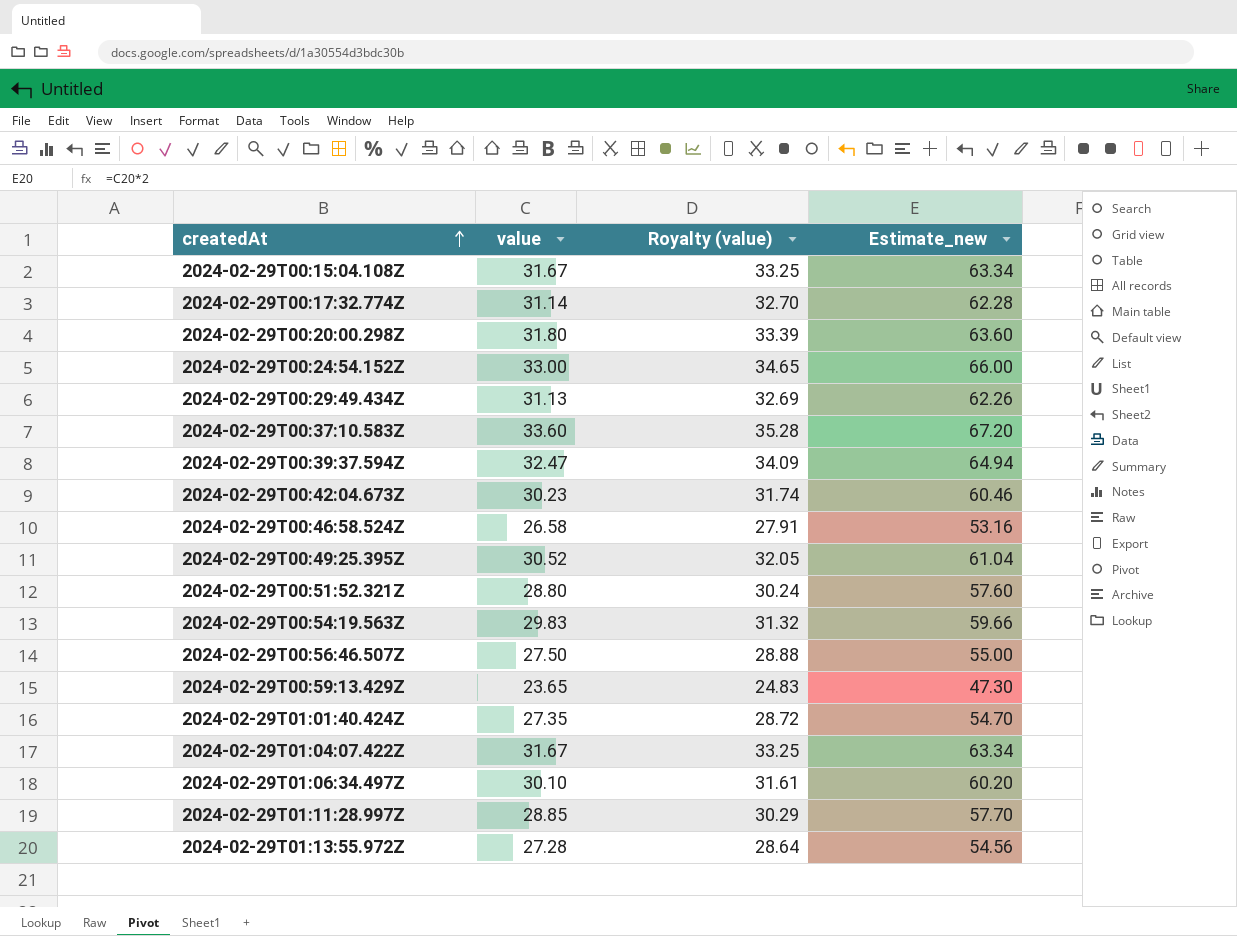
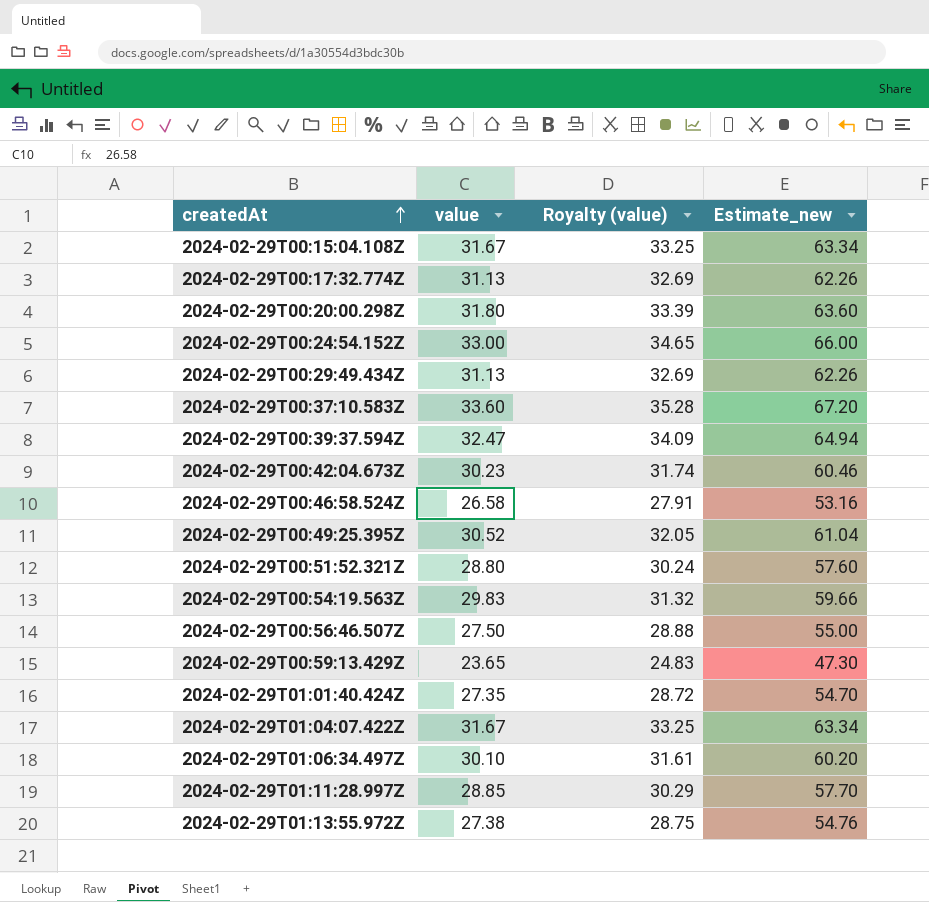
2024-02-29T00:17:32.774Z | value: 31.14 -> 31.13
2024-02-29T00:17:32.774Z | Royalty (value): 32.70 -> 32.69
2024-02-29T00:17:32.774Z | Estimate_new: 62.28 -> 62.26
2024-02-29T01:13:55.972Z | value: 27.28 -> 27.38
2024-02-29T01:13:55.972Z | Royalty (value): 28.64 -> 28.75
2024-02-29T01:13:55.972Z | Estimate_new: 54.56 -> 54.76

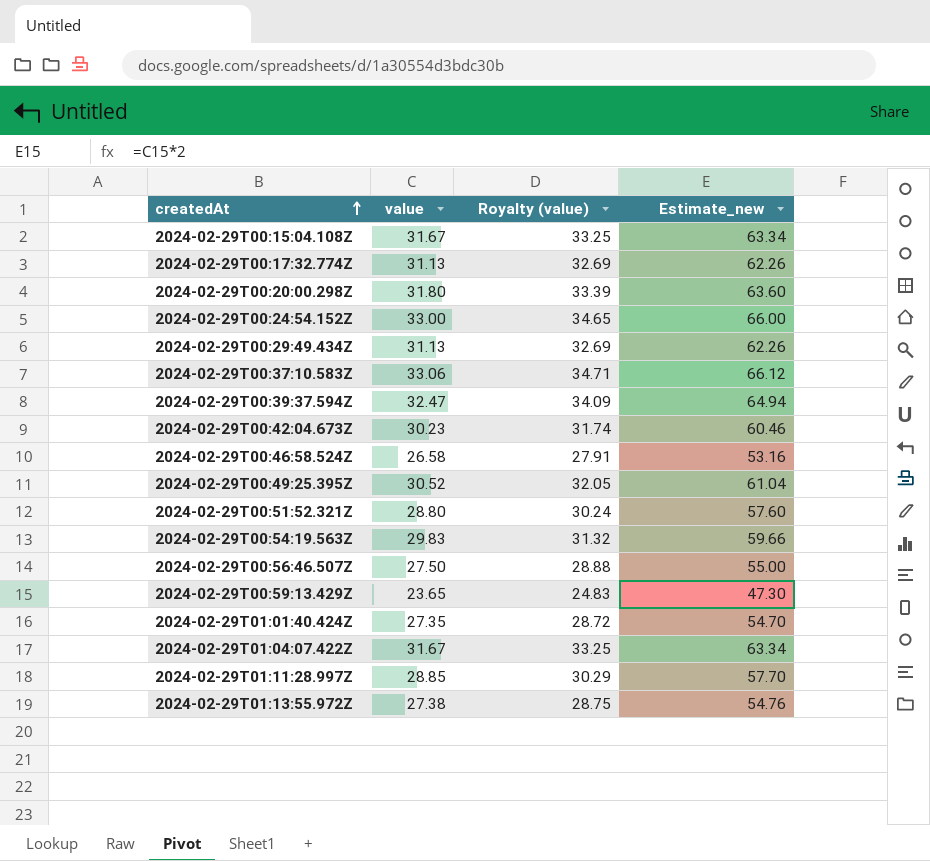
row 2024-02-29T01:06:34.497Z: 30.10 | 31.61 | 60.20 -> none
2024-02-29T00:37:10.583Z | value: 33.60 -> 33.06
2024-02-29T00:37:10.583Z | Royalty (value): 35.28 -> 34.71
2024-02-29T00:37:10.583Z | Estimate_new: 67.20 -> 66.12

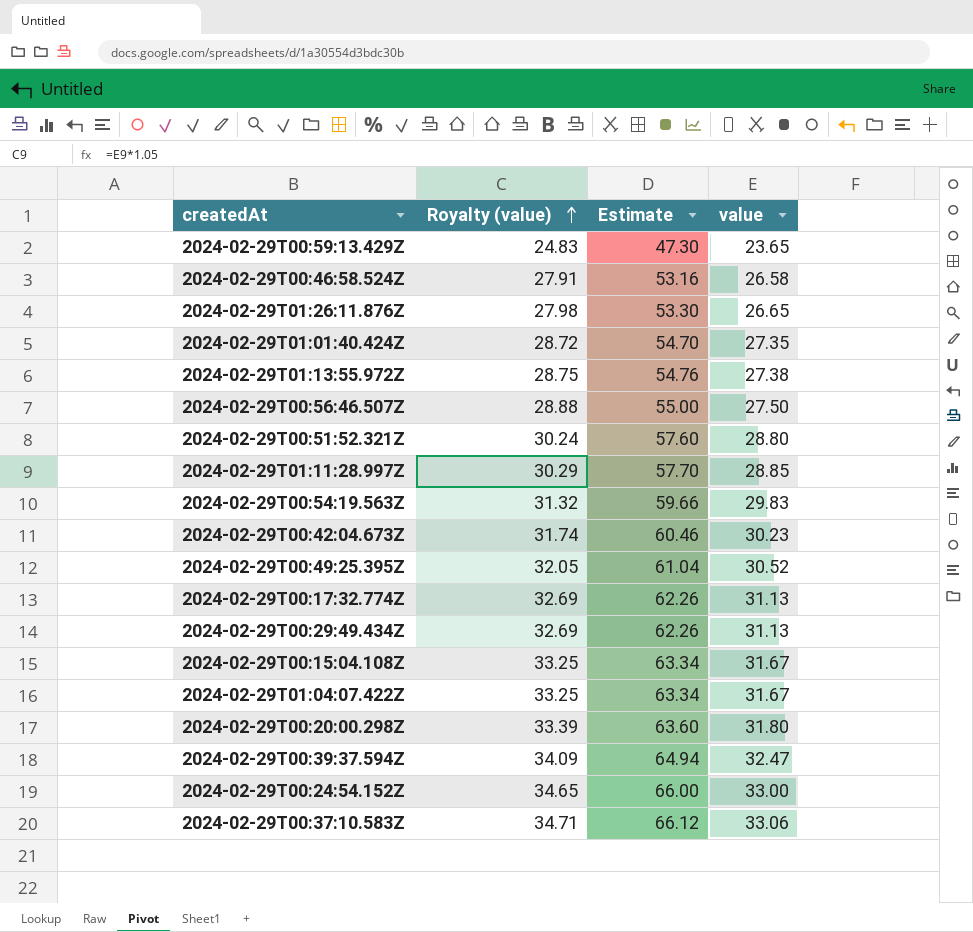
row order: createdAt ascending -> Royalty (value) ascending
column name: Estimate_new -> Estimate
column value | position: 2 -> 4
row 2024-02-29T01:26:11.876Z: none -> 27.98 | 53.30 | 26.65

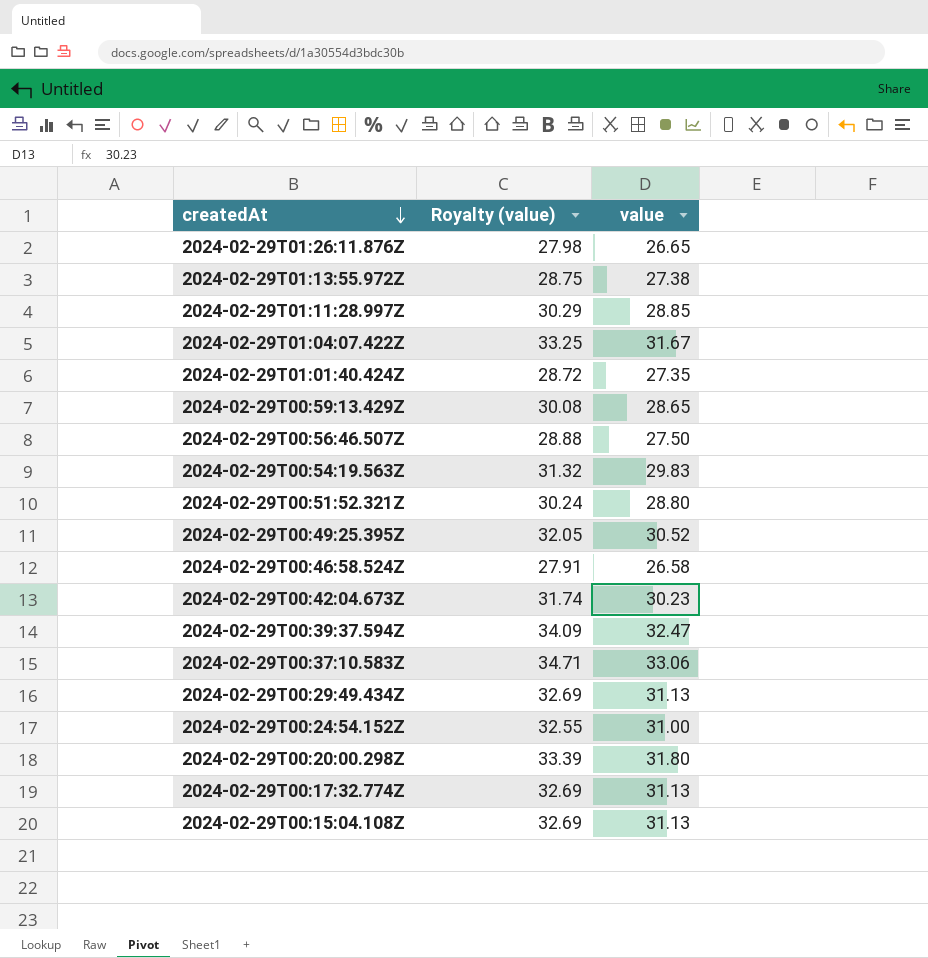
row order: Royalty (value) ascending -> createdAt descending
column Estimate | formula: [value] * 2 -> none
2024-02-29T00:59:13.429Z | Royalty (value): 24.83 -> 30.08
2024-02-29T00:59:13.429Z | value: 23.65 -> 28.65
2024-02-29T00:24:54.152Z | Royalty (value): 34.65 -> 32.55
2024-02-29T00:24:54.152Z | value: 33.00 -> 31.00
2024-02-29T00:15:04.108Z | Royalty (value): 33.25 -> 32.69
2024-02-29T00:15:04.108Z | value: 31.67 -> 31.13

